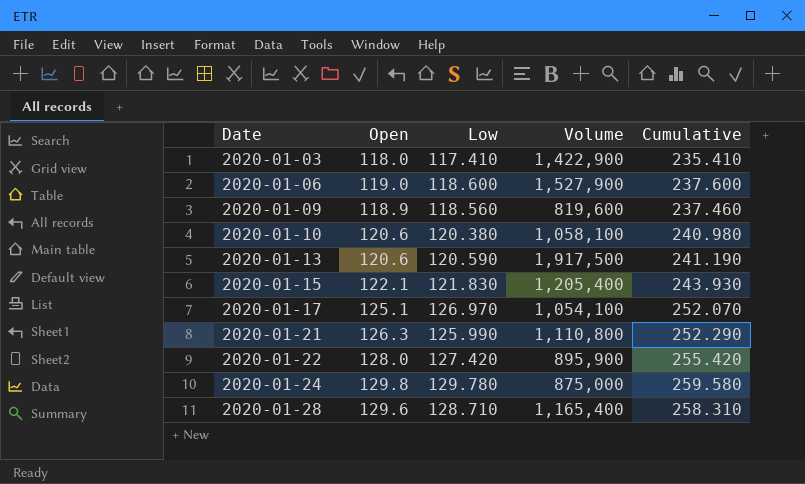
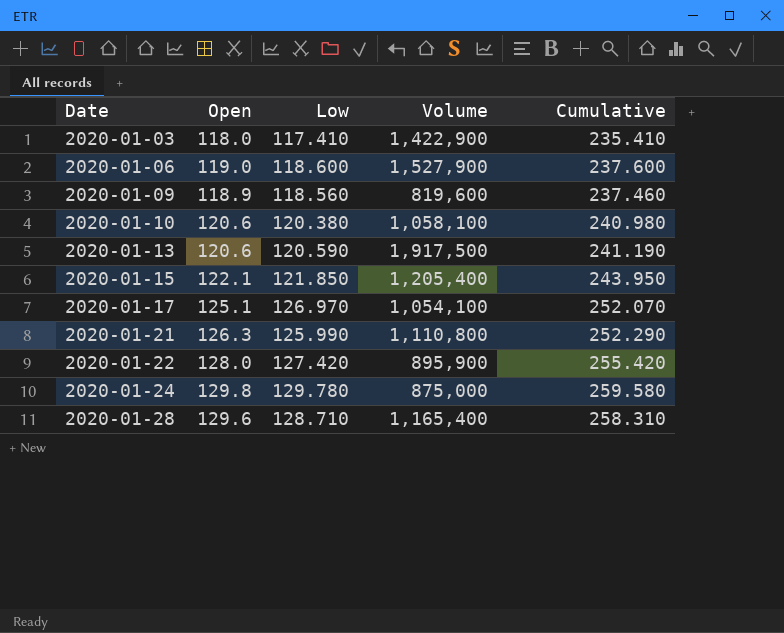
2020-01-15 | Low: 121.830 -> 121.850
2020-01-15 | Cumulative: 243.930 -> 243.950

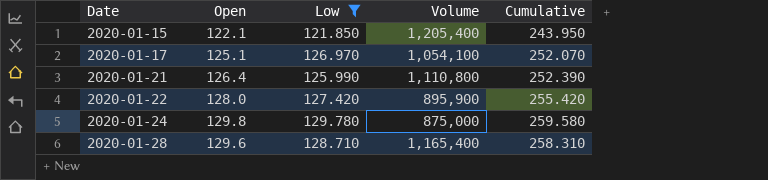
filter: none -> Low >= 121.850
2020-01-21 | Open: 126.3 -> 126.4
2020-01-21 | Cumulative: 252.290 -> 252.390

